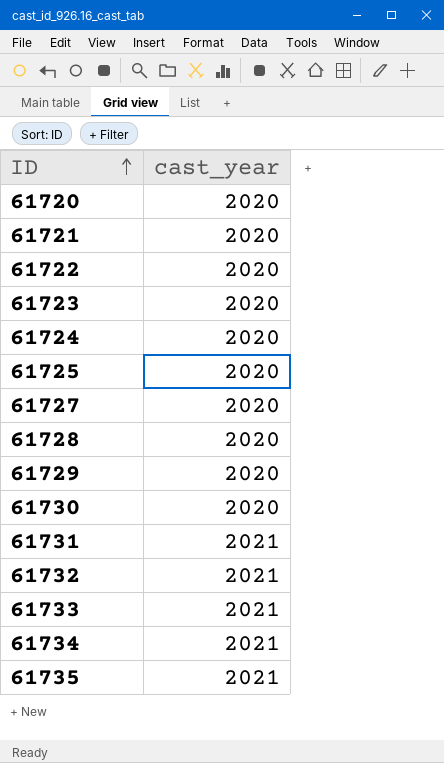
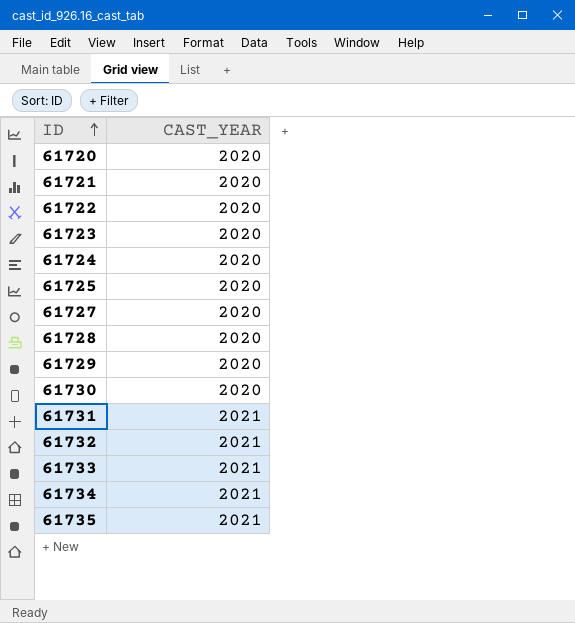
column name: cast_year -> CAST_YEAR

